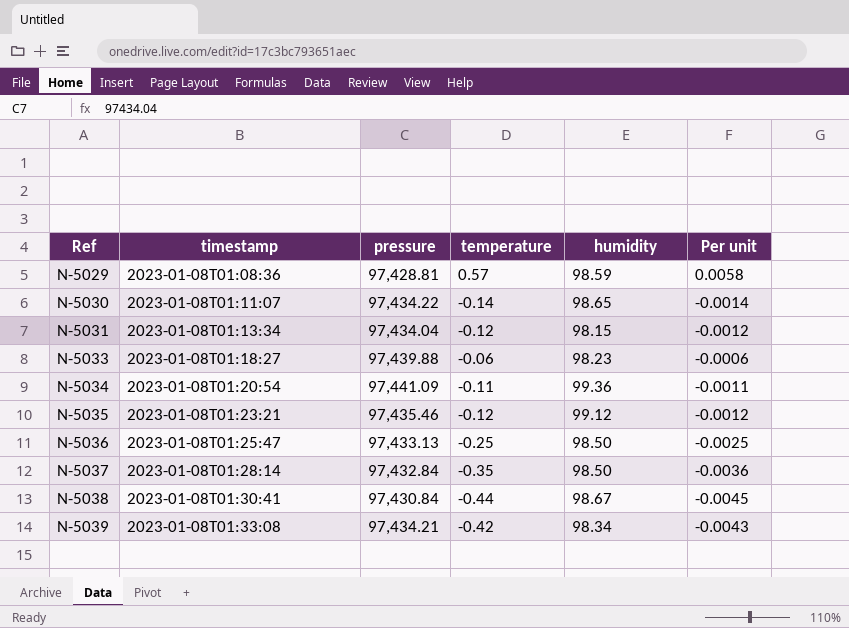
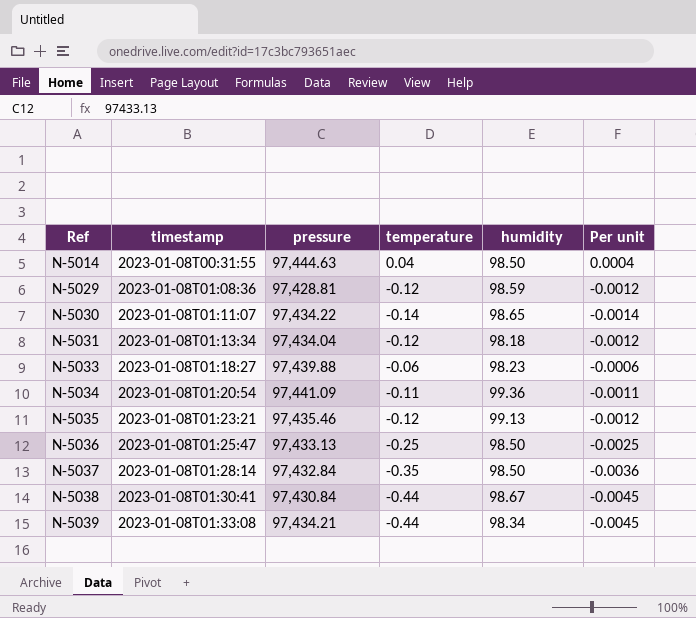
row N-5014: none -> 2023-01-08T00:31:55 | 97,444.63 | 0.04 | 98.50 | 0.0004
N-5029 | temperature: 0.57 -> -0.12
N-5029 | Per unit: 0.0058 -> -0.0012
N-5031 | humidity: 98.15 -> 98.18
N-5035 | humidity: 99.12 -> 99.13
N-5039 | temperature: -0.42 -> -0.44
N-5039 | Per unit: -0.0043 -> -0.0045

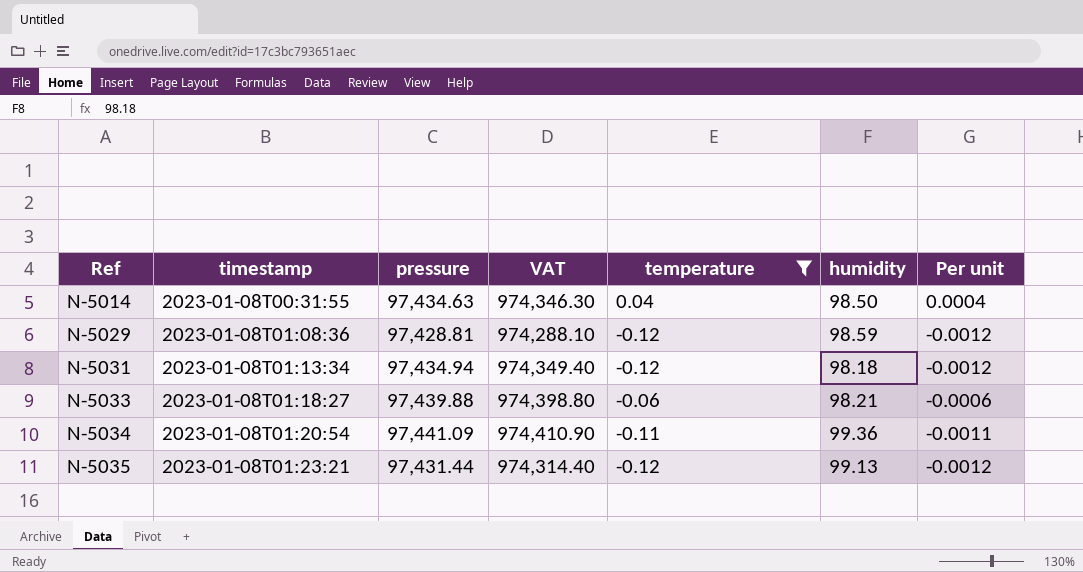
filter: none -> temperature >= -0.12
column VAT | formula: none -> [pressure] * 10
N-5014 | pressure: 97,444.63 -> 97,434.63
N-5031 | pressure: 97,434.04 -> 97,434.94
N-5033 | humidity: 98.23 -> 98.21
N-5035 | pressure: 97,435.46 -> 97,431.44

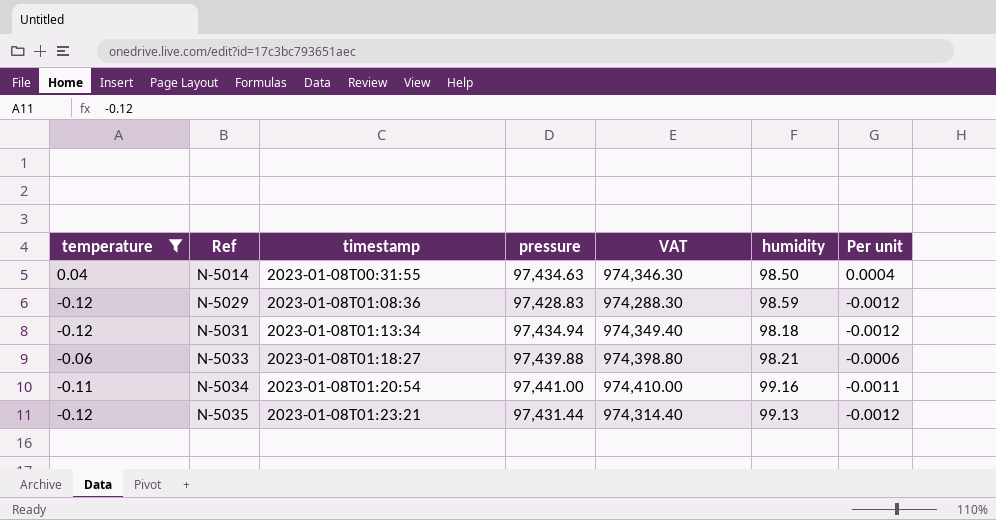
column temperature | position: 5 -> 1
N-5029 | pressure: 97,428.81 -> 97,428.83
N-5029 | VAT: 974,288.10 -> 974,288.30
N-5034 | pressure: 97,441.09 -> 97,441.00
N-5034 | VAT: 974,410.90 -> 974,410.00
N-5034 | humidity: 99.36 -> 99.16

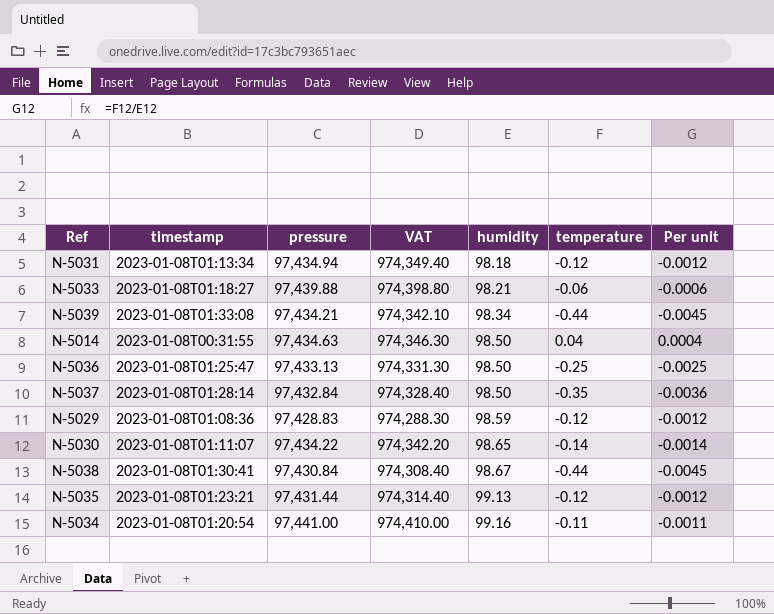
filter: temperature >= -0.12 -> none
row order: Ref ascending -> humidity ascending
column temperature | position: 1 -> 6

